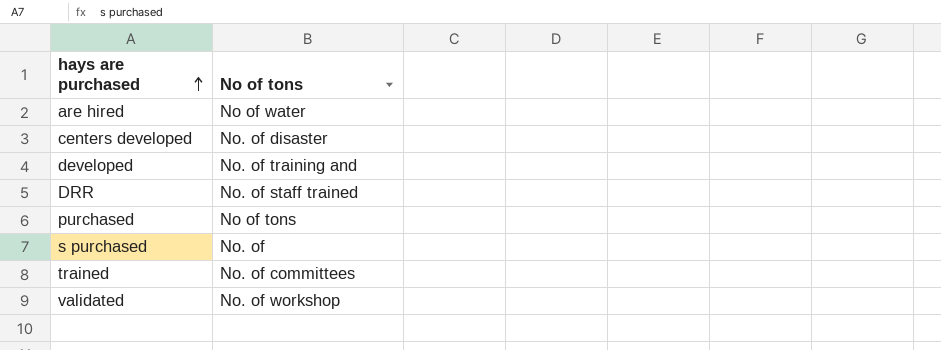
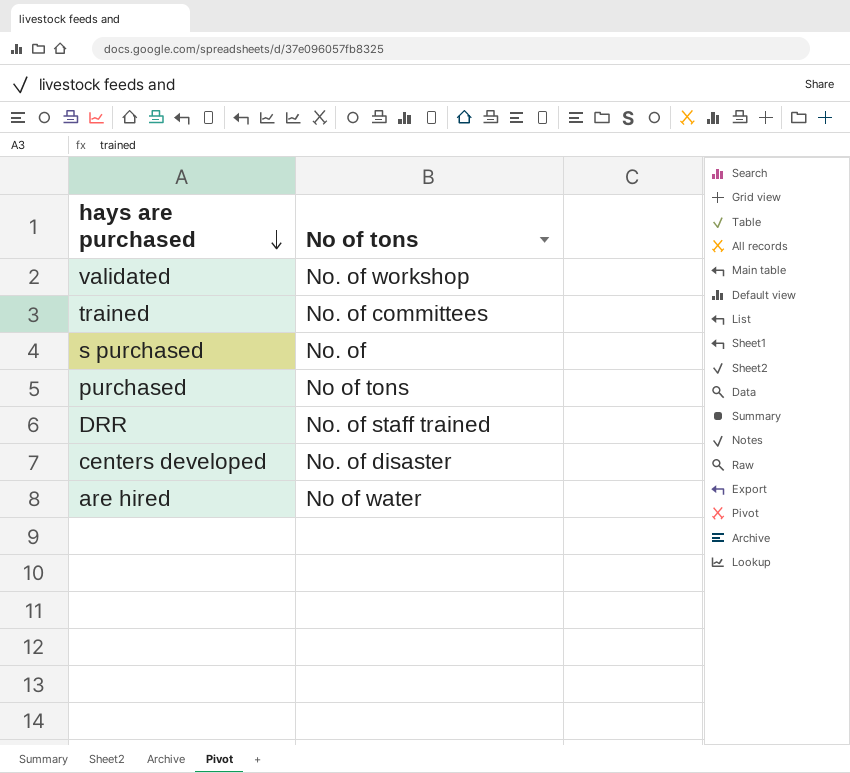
row order: hays are purchased ascending -> hays are purchased descending
row developed: No. of training and -> none

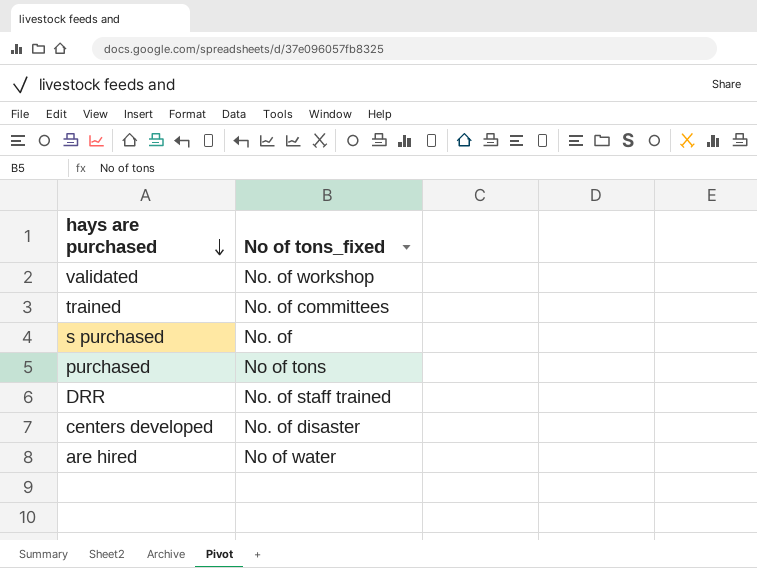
column name: No of tons -> No of tons_fixed

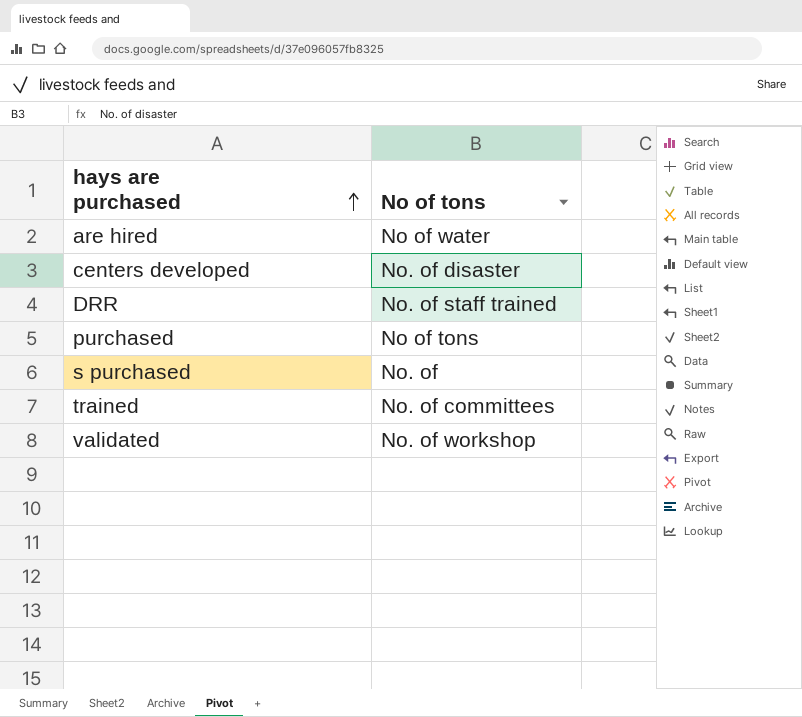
row order: hays are purchased descending -> hays are purchased ascending
column name: No of tons_fixed -> No of tons

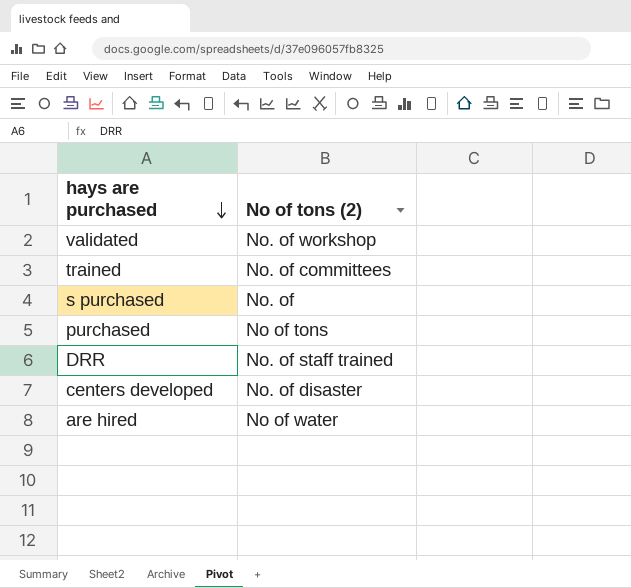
row order: hays are purchased ascending -> hays are purchased descending
column name: No of tons -> No of tons (2)

